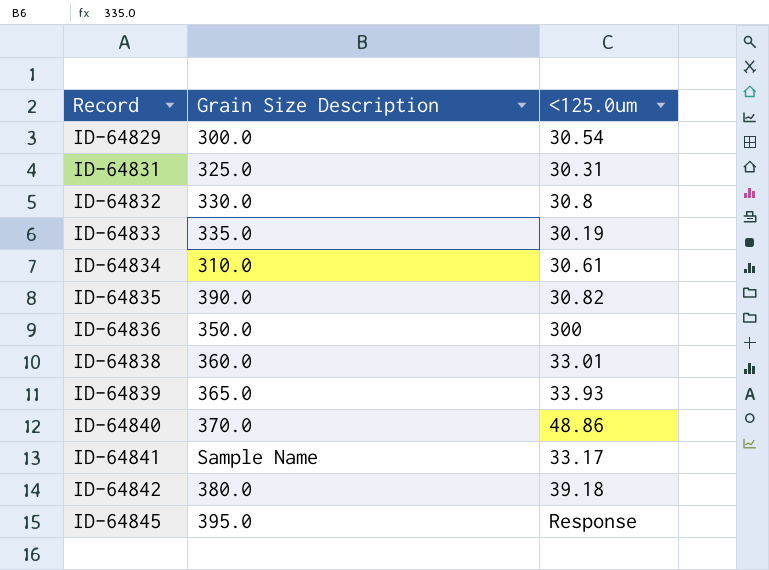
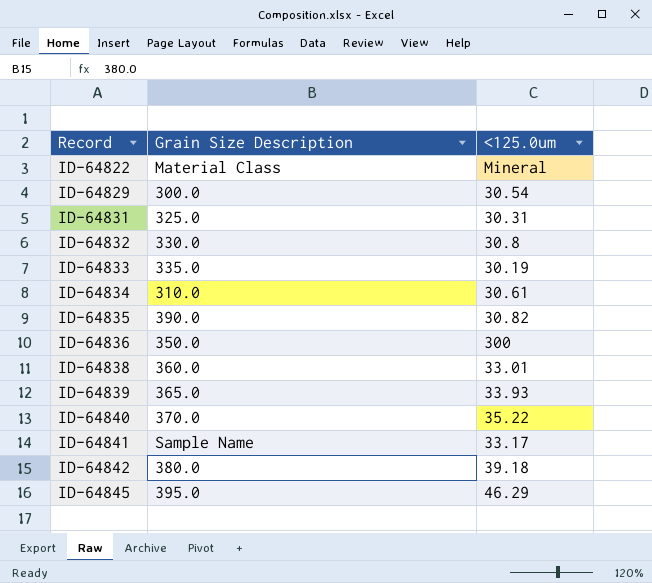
row ID-64822: none -> Material Class | Mineral
ID-64840 | <125.0um: 48.86 -> 35.22
ID-64845 | <125.0um: Response -> 46.29

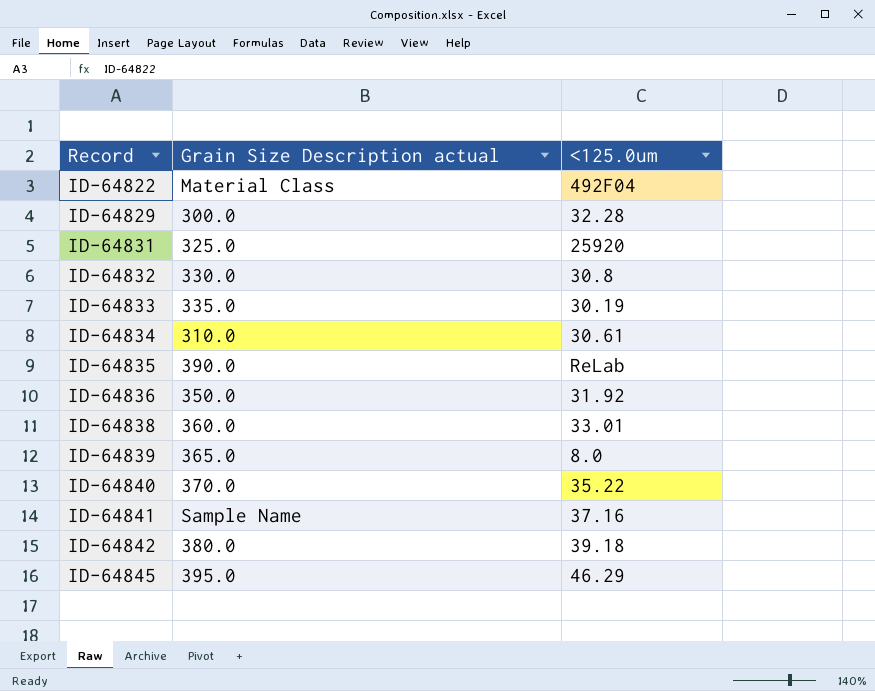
column name: Grain Size Description -> Grain Size Description actual
ID-64822 | <125.0um: Mineral -> 492F04
ID-64829 | <125.0um: 30.54 -> 32.28
ID-64831 | <125.0um: 30.31 -> 25920
ID-64835 | <125.0um: 30.82 -> ReLab
ID-64836 | <125.0um: 300 -> 31.92
ID-64839 | <125.0um: 33.93 -> 8.0
ID-64841 | <125.0um: 33.17 -> 37.16

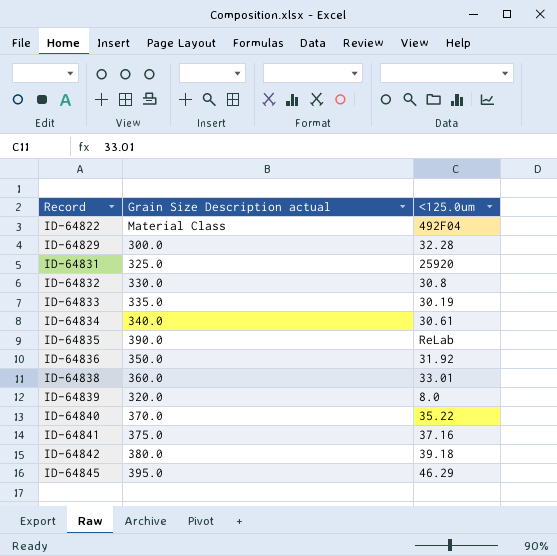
ID-64834 | Grain Size Description actual: 310.0 -> 340.0
ID-64839 | Grain Size Description actual: 365.0 -> 320.0
ID-64841 | Grain Size Description actual: Sample Name -> 375.0

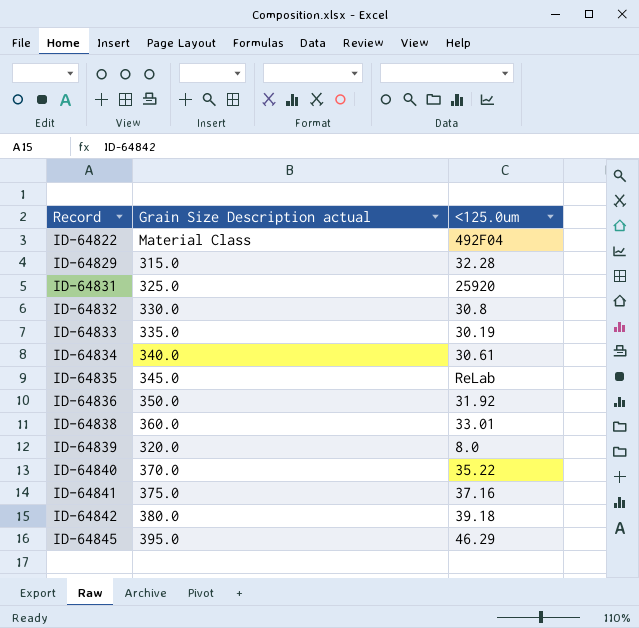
ID-64829 | Grain Size Description actual: 300.0 -> 315.0
ID-64835 | Grain Size Description actual: 390.0 -> 345.0

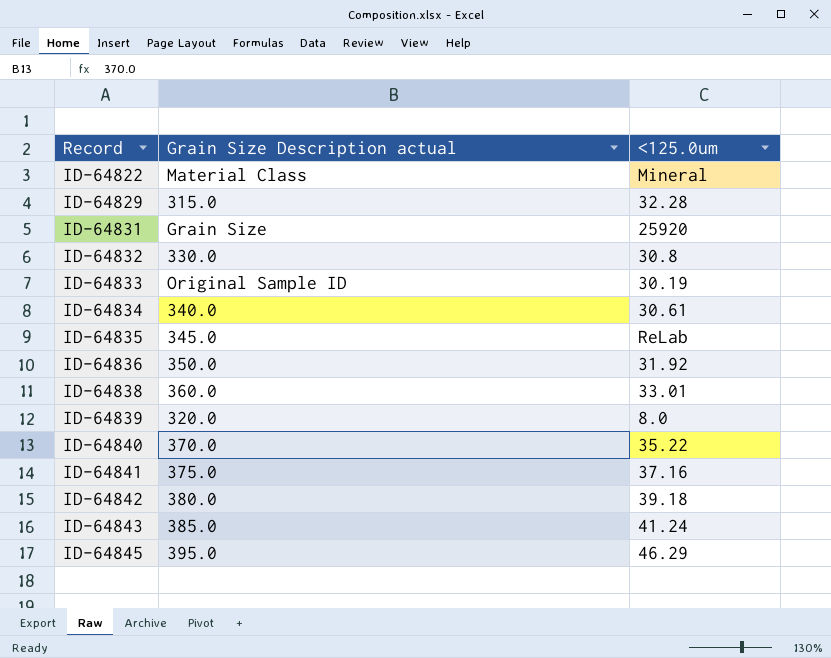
ID-64822 | <125.0um: 492F04 -> Mineral
ID-64831 | Grain Size Description actual: 325.0 -> Grain Size
ID-64833 | Grain Size Description actual: 335.0 -> Original Sample ID
row ID-64843: none -> 385.0 | 41.24

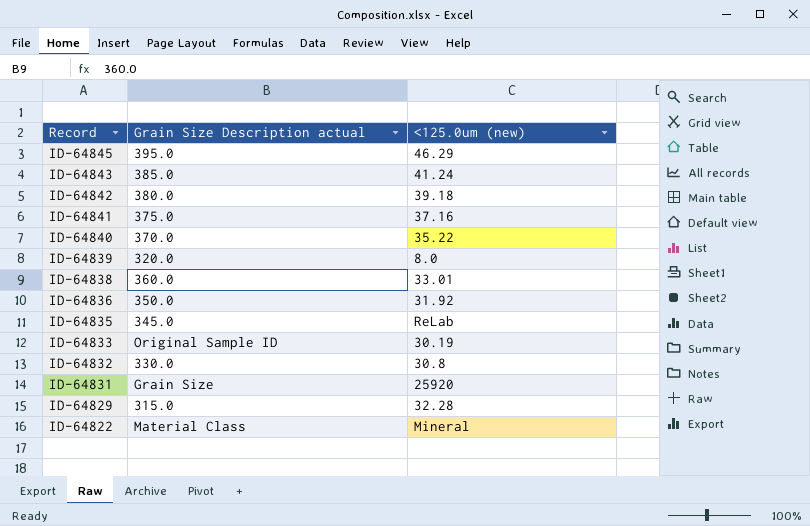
row order: Record ascending -> Record descending
column name: <125.0um -> <125.0um (new)
row ID-64834: 340.0 | 30.61 -> none

